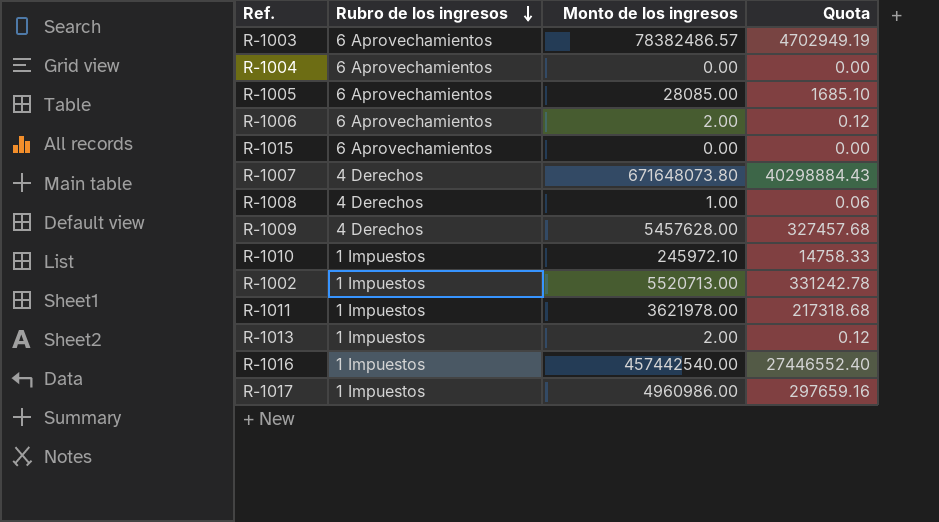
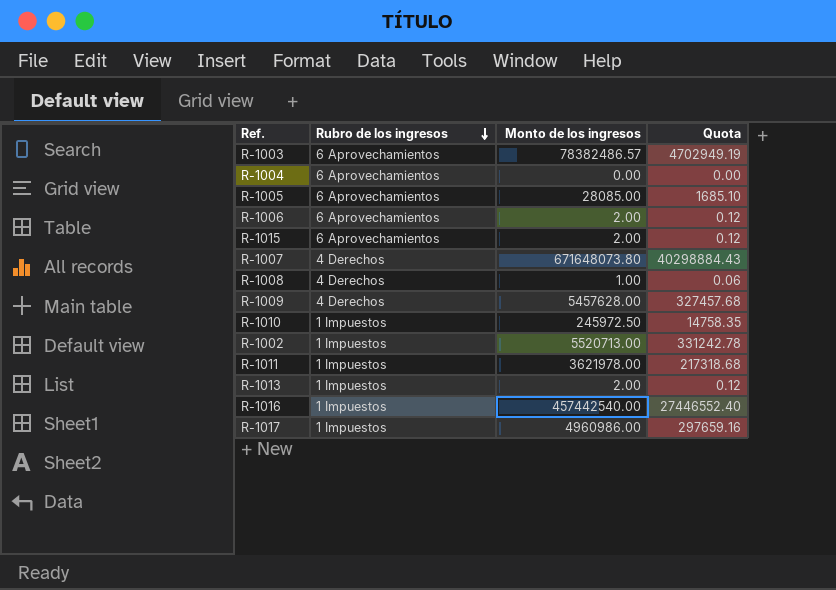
R-1015 | Monto de los ingresos: 0.00 -> 2.00
R-1015 | Quota: 0.00 -> 0.12
R-1010 | Monto de los ingresos: 245972.10 -> 245972.50
R-1010 | Quota: 14758.33 -> 14758.35

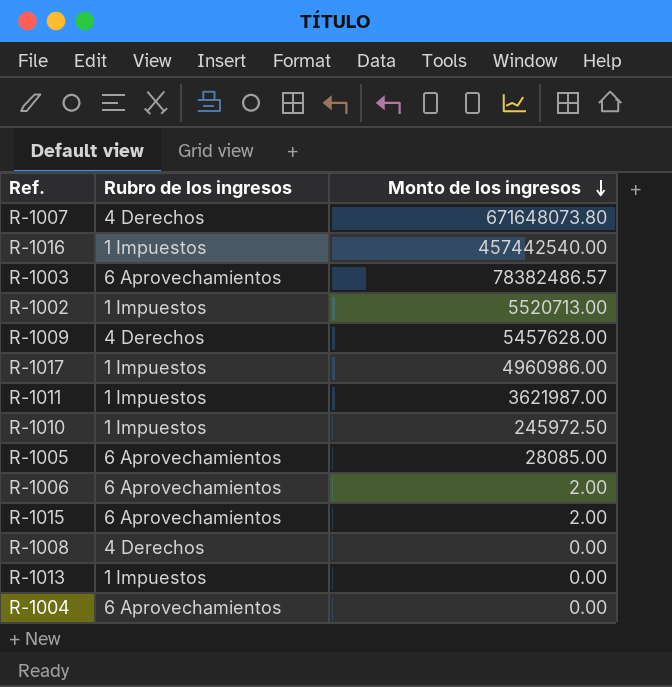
row order: Rubro de los ingresos descending -> Monto de los ingresos descending
column Quota | formula: [Monto de los ingresos] * 0.06 -> none
R-1011 | Monto de los ingresos: 3621978.00 -> 3621987.00
R-1008 | Monto de los ingresos: 1.00 -> 0.00
R-1013 | Monto de los ingresos: 2.00 -> 0.00

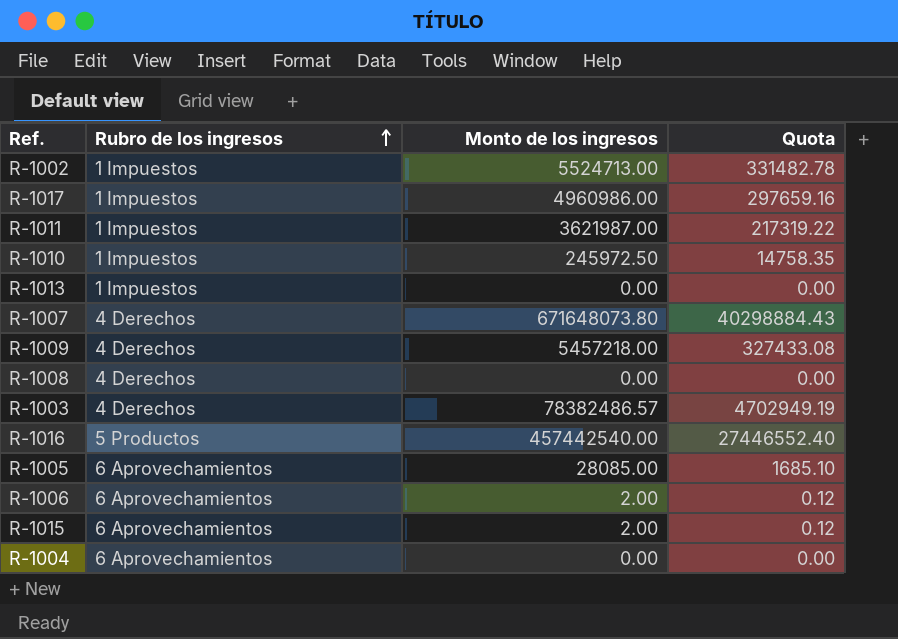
row order: Monto de los ingresos descending -> Rubro de los ingresos ascending
column Quota | formula: none -> [Monto de los ingresos] * 0.06
R-1002 | Monto de los ingresos: 5520713.00 -> 5524713.00
R-1009 | Monto de los ingresos: 5457628.00 -> 5457218.00
R-1003 | Rubro de los ingresos: 6 Aprovechamientos -> 4 Derechos
R-1016 | Rubro de los ingresos: 1 Impuestos -> 5 Productos

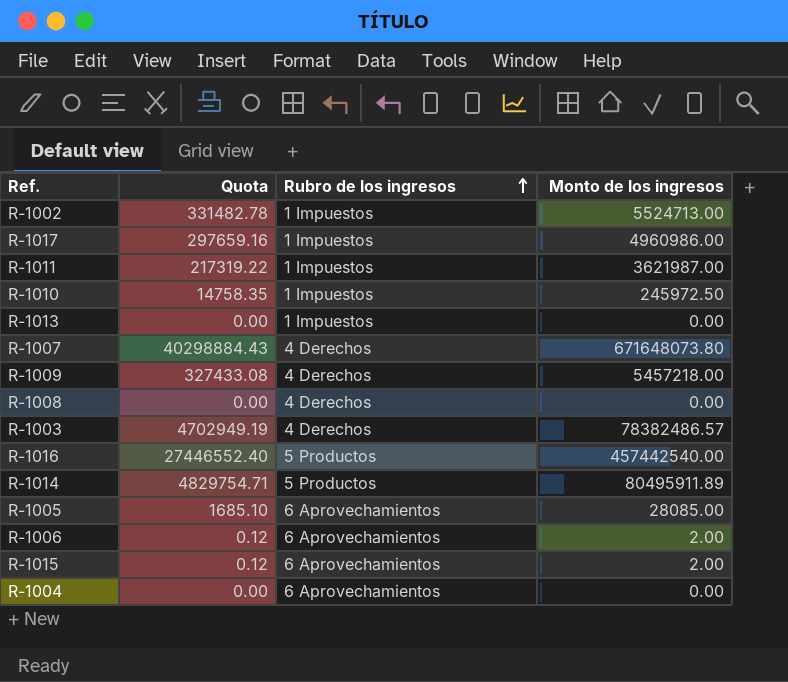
column Quota | position: 4 -> 2
row R-1014: none -> 4829754.71 | 5 Productos | 80495911.89

